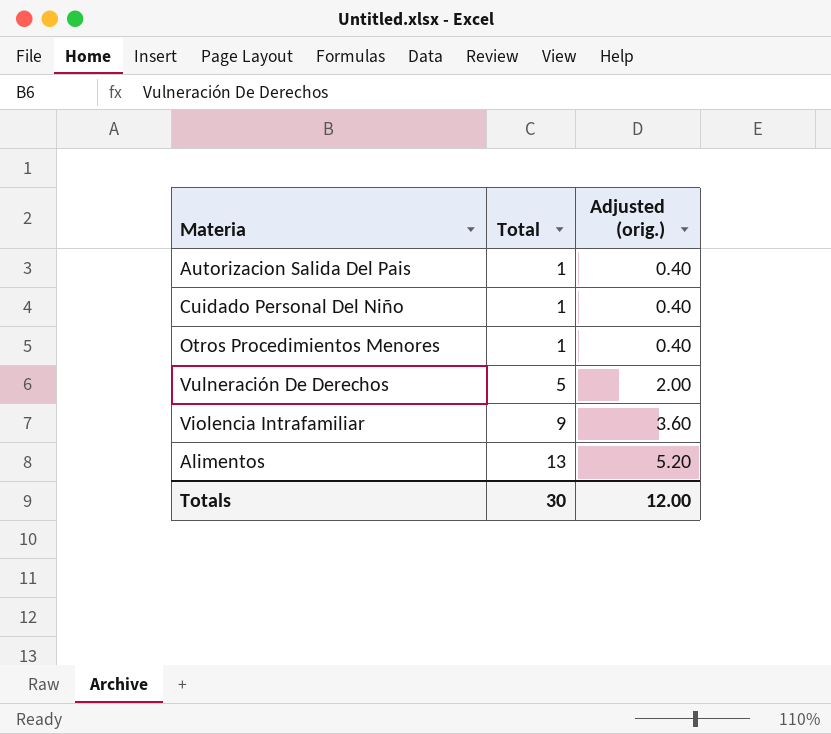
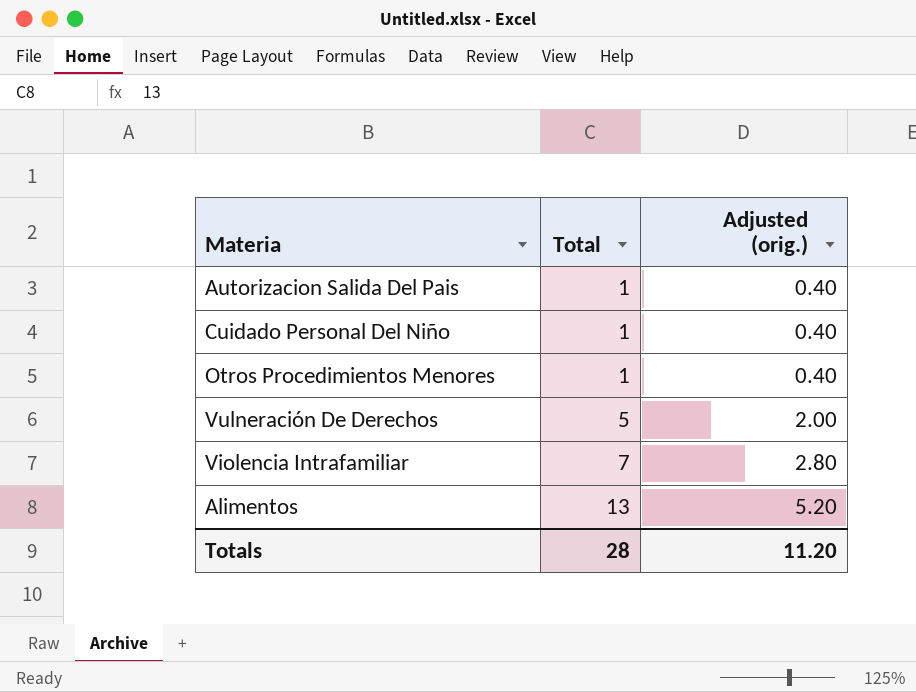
Violencia Intrafamiliar | Total: 9 -> 7
Violencia Intrafamiliar | Adjusted (orig.): 3.60 -> 2.80
Totals | Total: 30 -> 28
Totals | Adjusted (orig.): 12.00 -> 11.20

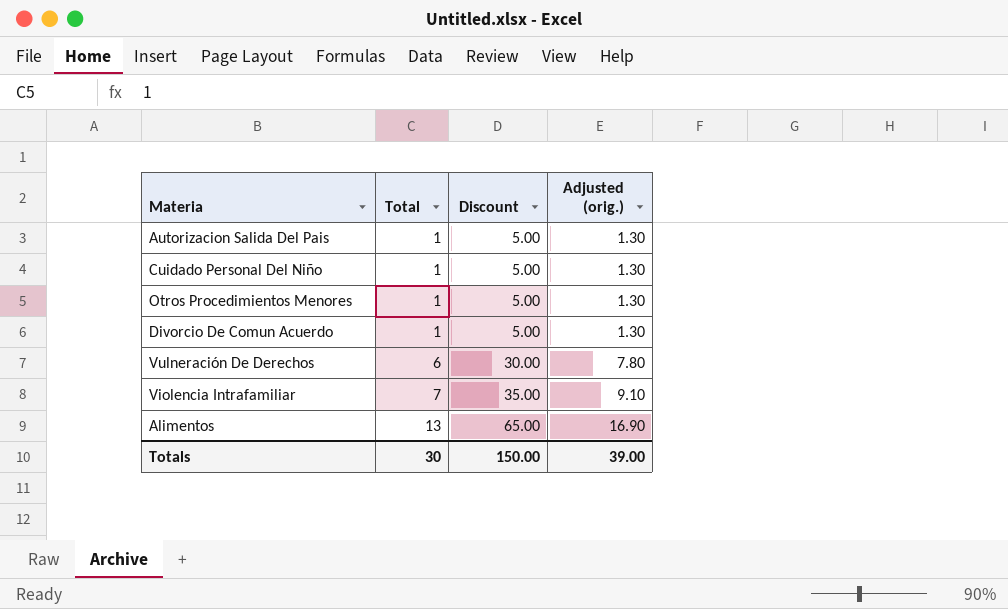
column Discount | formula: none -> [Total] * 5
column Adjusted (orig.) | formula: [Total] * 0.4 -> [Total] * 1.3
row Divorcio De Comun Acuerdo: none -> 1 | 5.00 | 1.30
Vulneración De Derechos | Total: 5 -> 6
Totals | Total: 28 -> 30
Totals | Adjusted (orig.): 11.20 -> 39.00

